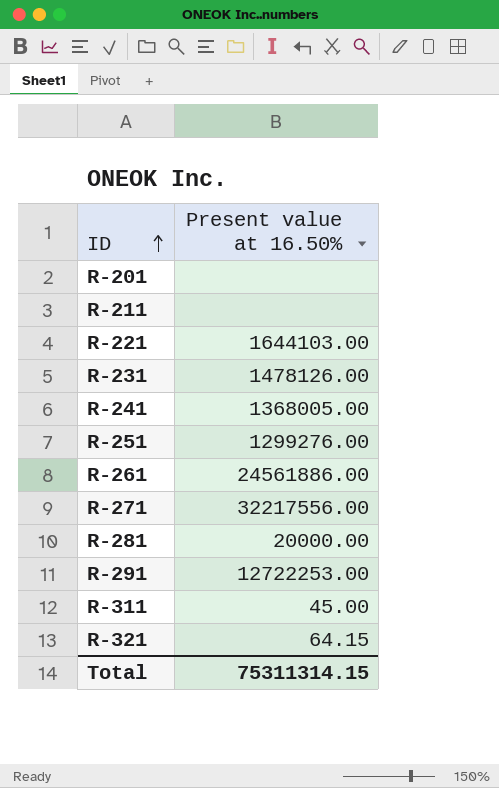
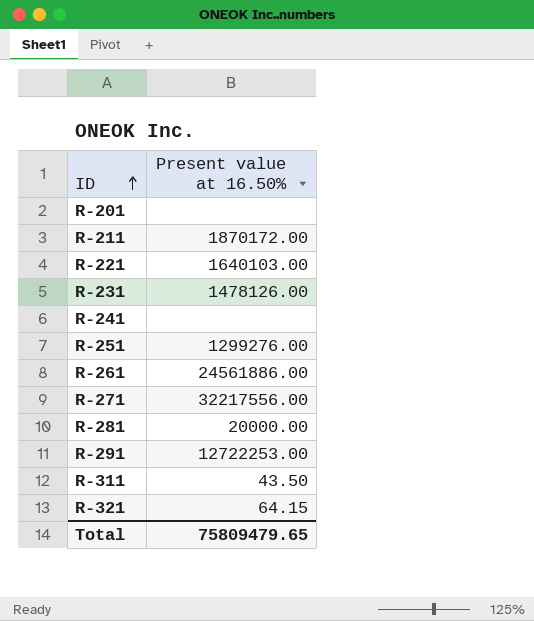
R-211 | Present value at 16.50%: none -> 1870172.00
R-221 | Present value at 16.50%: 1644103.00 -> 1640103.00
R-241 | Present value at 16.50%: 1368005.00 -> none
R-311 | Present value at 16.50%: 45.00 -> 43.50
Total | Present value at 16.50%: 75311314.15 -> 75809479.65

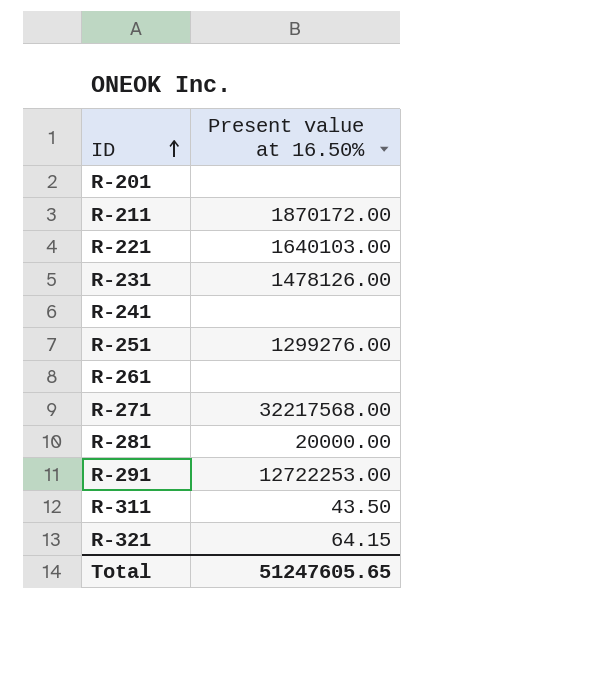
R-261 | Present value at 16.50%: 24561886.00 -> none
R-271 | Present value at 16.50%: 32217556.00 -> 32217568.00
Total | Present value at 16.50%: 75809479.65 -> 51247605.65

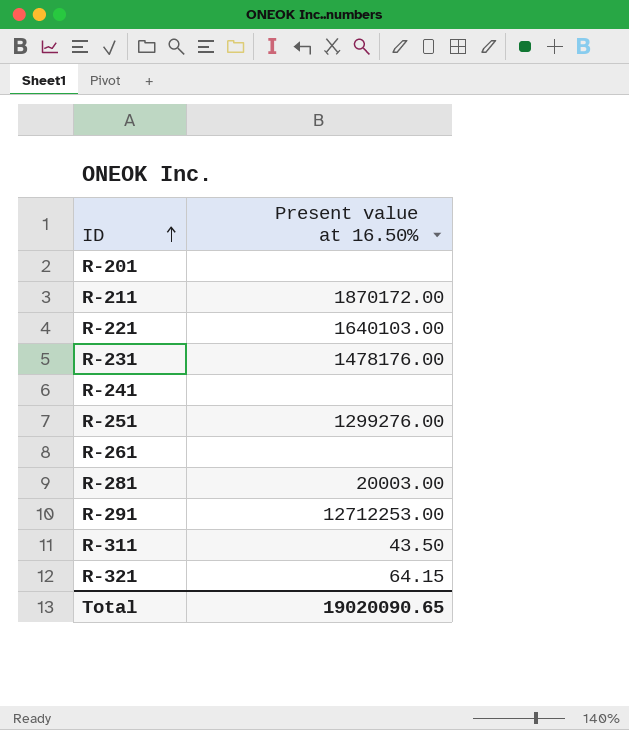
row R-271: 32217568.00 -> none
R-231 | Present value at 16.50%: 1478126.00 -> 1478176.00
R-281 | Present value at 16.50%: 20000.00 -> 20003.00
R-291 | Present value at 16.50%: 12722253.00 -> 12712253.00
Total | Present value at 16.50%: 51247605.65 -> 19020090.65

